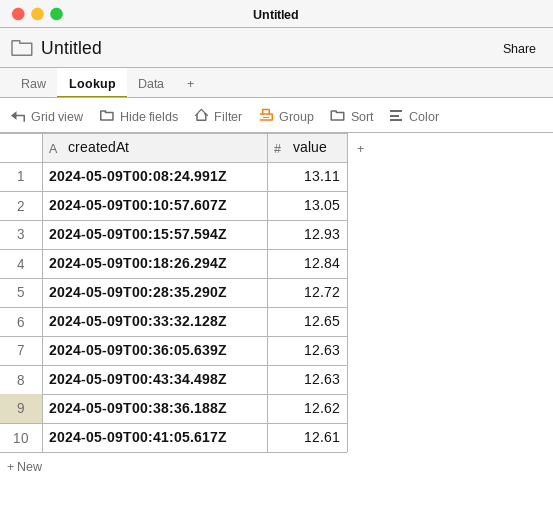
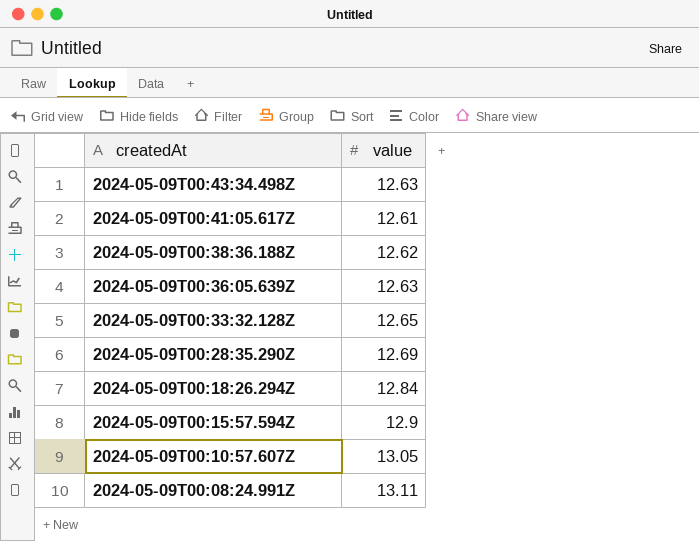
row order: value descending -> createdAt descending
2024-05-09T00:28:35.290Z | value: 12.72 -> 12.69
2024-05-09T00:15:57.594Z | value: 12.93 -> 12.9

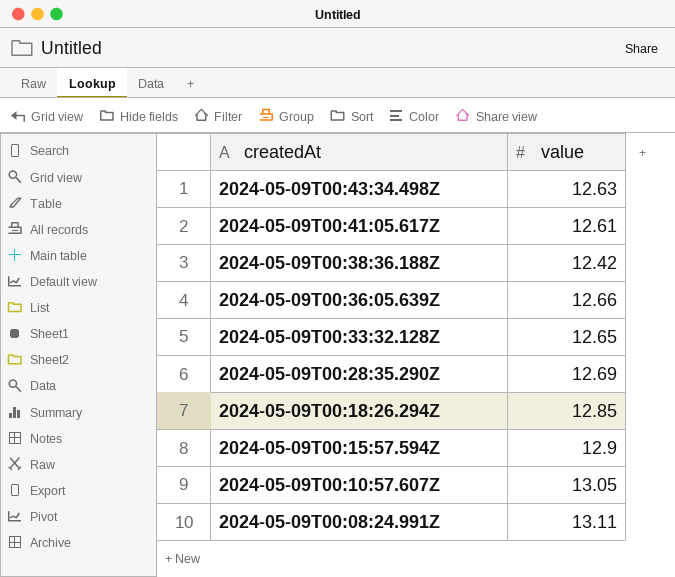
2024-05-09T00:38:36.188Z | value: 12.62 -> 12.42
2024-05-09T00:36:05.639Z | value: 12.63 -> 12.66
2024-05-09T00:18:26.294Z | value: 12.84 -> 12.85

